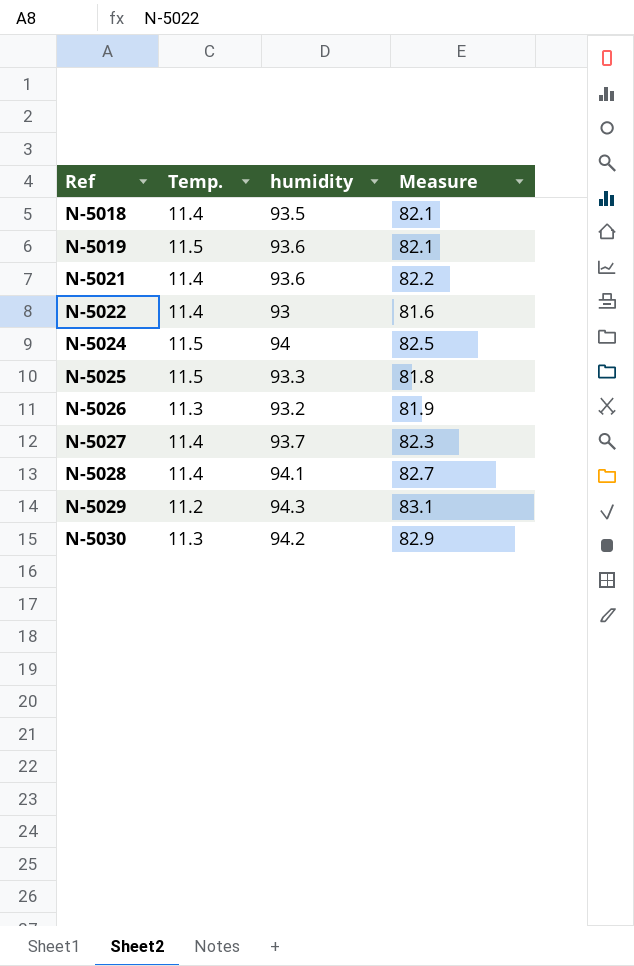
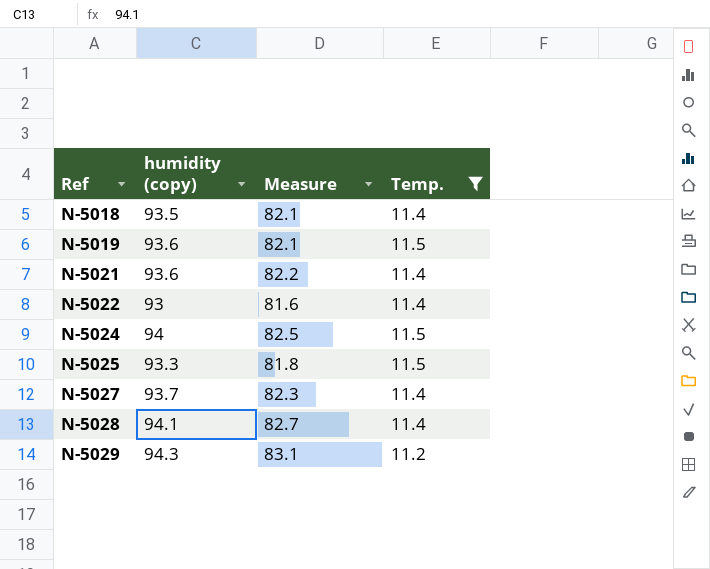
filter: none -> Temp. != 11.3
column name: humidity -> humidity (copy)
column Temp. | position: 2 -> 4

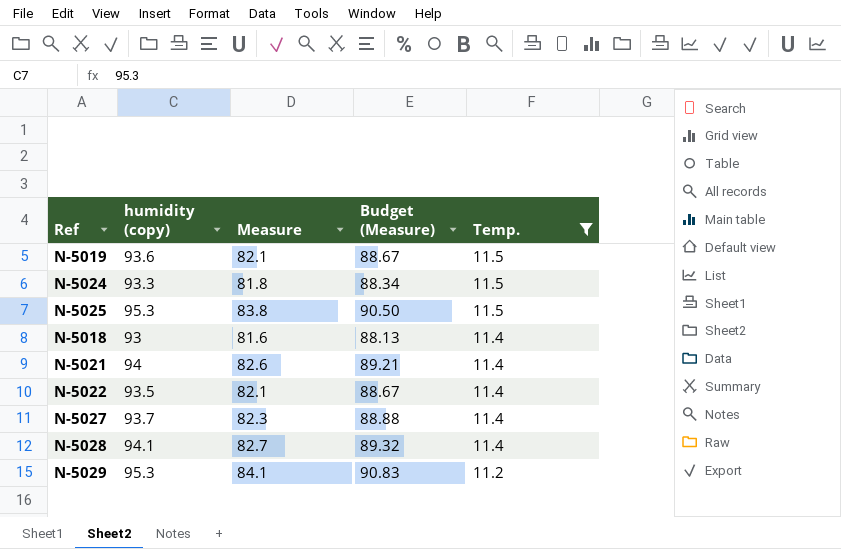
row order: Ref ascending -> Temp. descending
column Budget (Measure) | formula: none -> [Measure] * 1.08
N-5024 | humidity (copy): 94 -> 93.3
N-5024 | Measure: 82.5 -> 81.8
N-5025 | humidity (copy): 93.3 -> 95.3
N-5025 | Measure: 81.8 -> 83.8
N-5018 | humidity (copy): 93.5 -> 93
N-5018 | Measure: 82.1 -> 81.6
N-5021 | humidity (copy): 93.6 -> 94
N-5021 | Measure: 82.2 -> 82.6
N-5022 | humidity (copy): 93 -> 93.5
N-5022 | Measure: 81.6 -> 82.1
N-5029 | humidity (copy): 94.3 -> 95.3
N-5029 | Measure: 83.1 -> 84.1

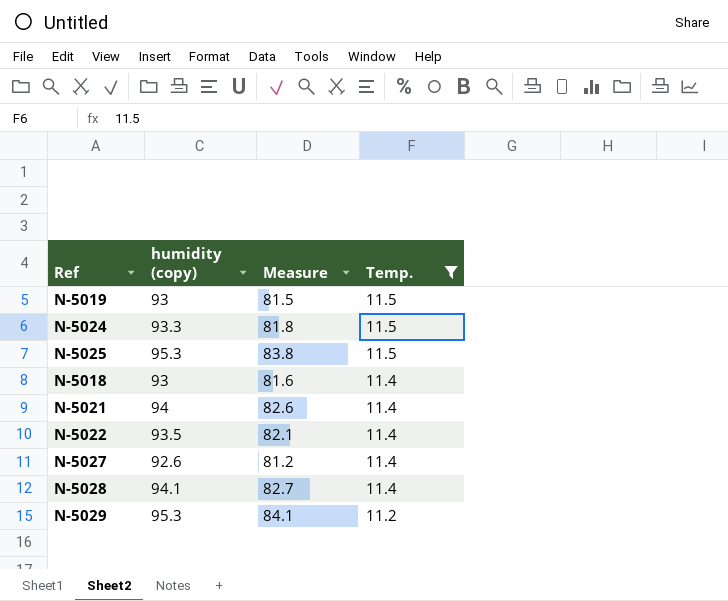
column Budget (Measure) | formula: [Measure] * 1.08 -> none
N-5019 | humidity (copy): 93.6 -> 93
N-5019 | Measure: 82.1 -> 81.5
N-5027 | humidity (copy): 93.7 -> 92.6
N-5027 | Measure: 82.3 -> 81.2

